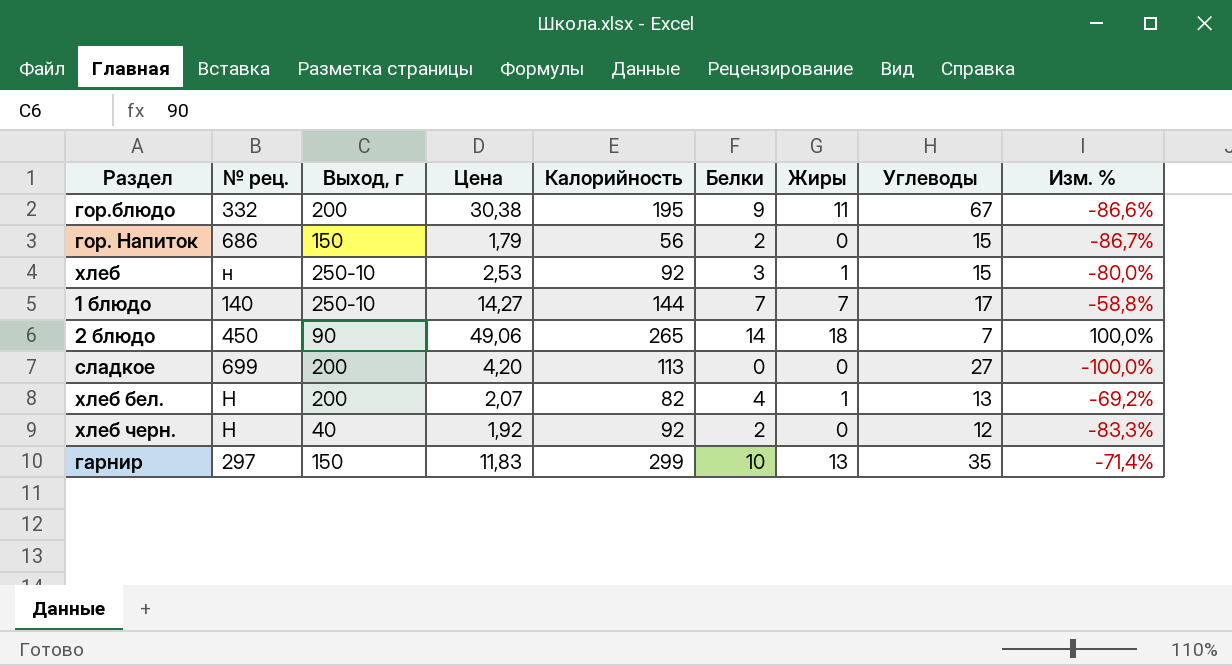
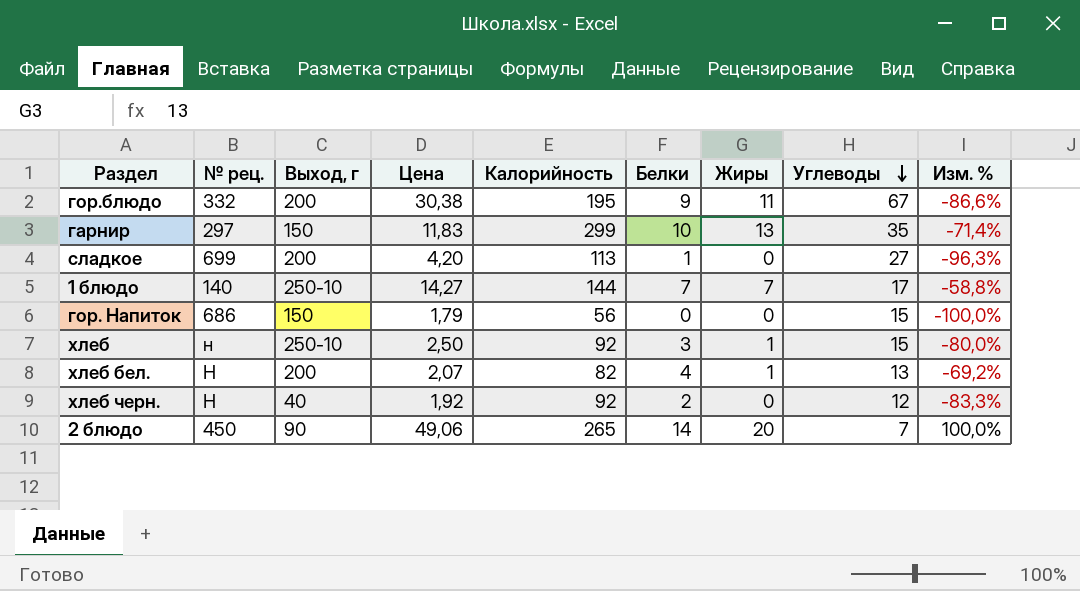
row order: none -> Углеводы descending
сладкое | Белки: 0 -> 1
сладкое | Изм. %: -100,0% -> -96,3%
гор. Напиток | Белки: 2 -> 0
гор. Напиток | Изм. %: -86,7% -> -100,0%
хлеб | Цена: 2,53 -> 2,50
2 блюдо | Жиры: 18 -> 20

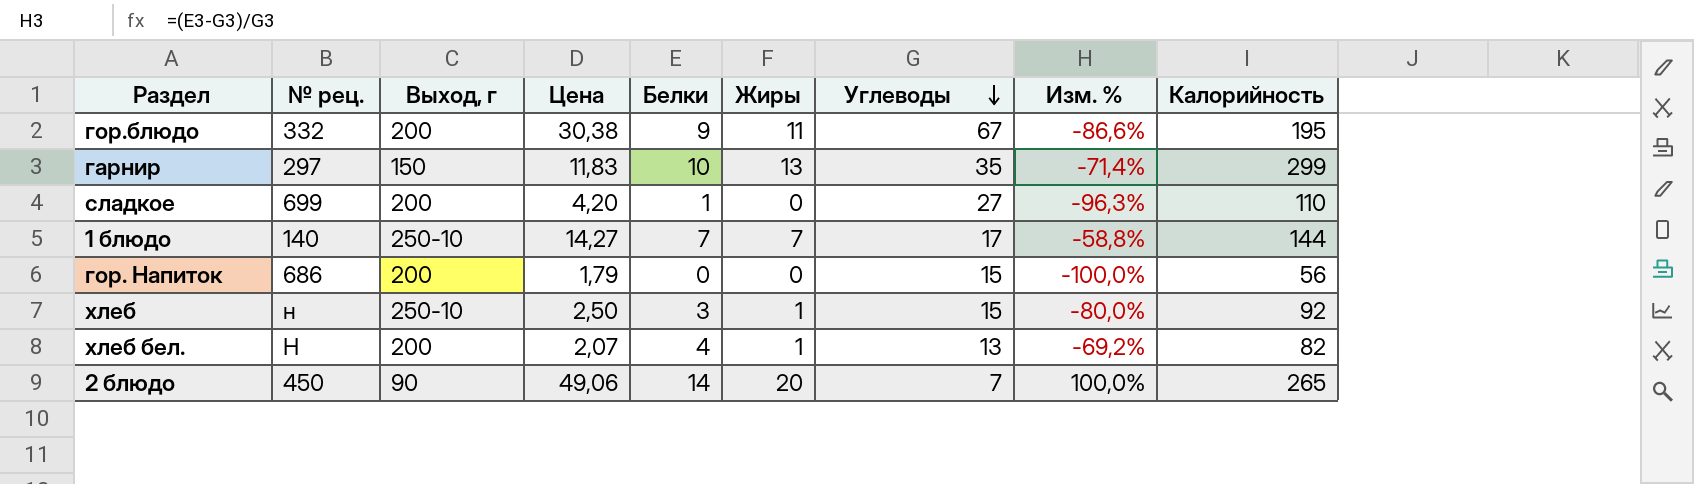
column Калорийность | position: 5 -> 9
row хлеб черн.: Н | 40 | 1,92 | 92 | 2 | 0 | 12 | -83,3% -> none
сладкое | Калорийность: 113 -> 110
гор. Напиток | Выход, г: 150 -> 200

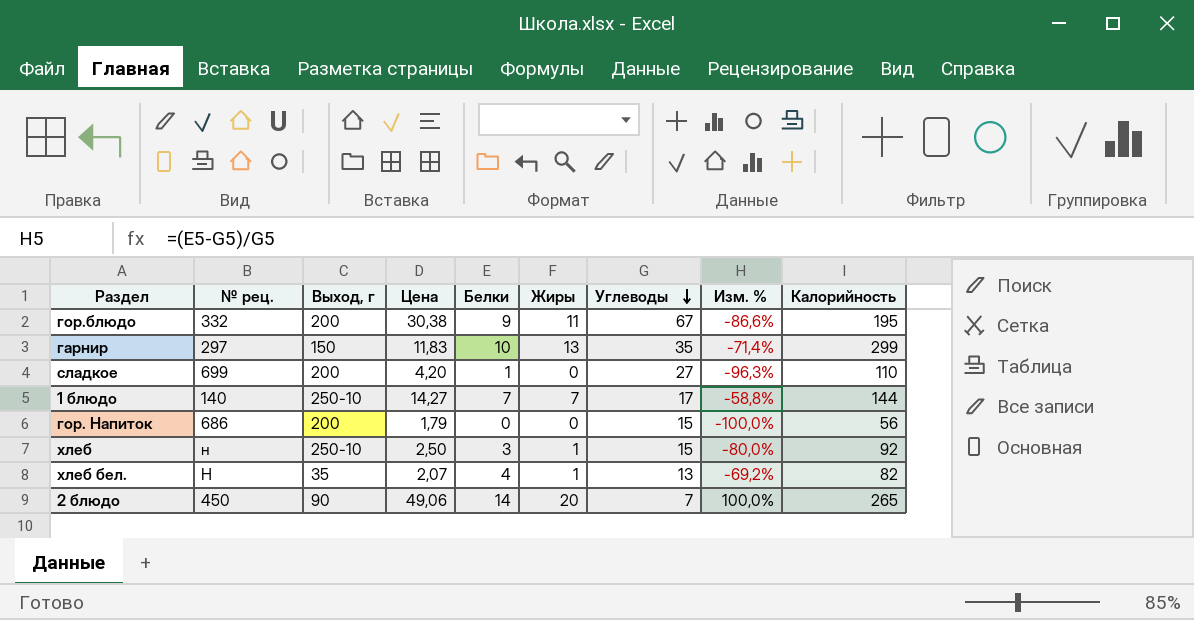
хлеб бел. | Выход, г: 200 -> 35

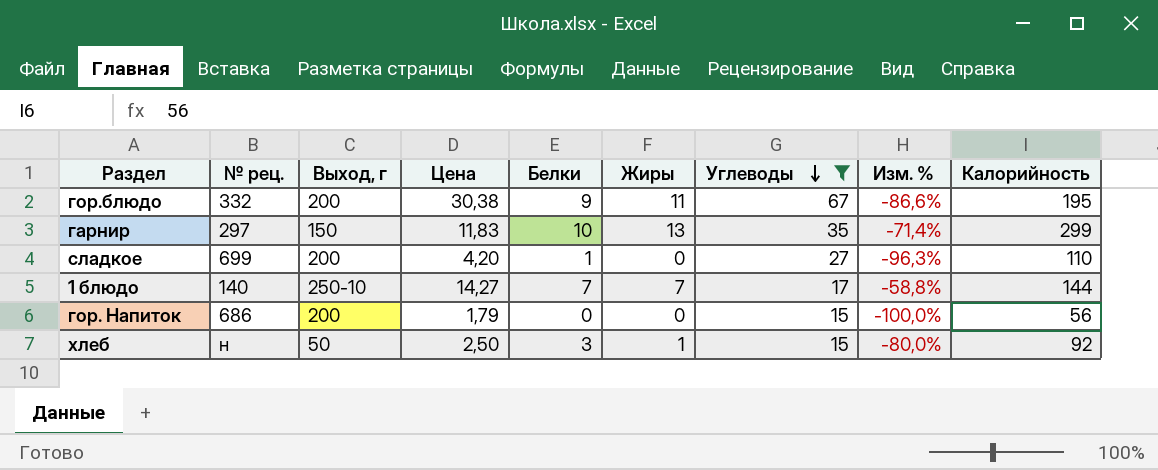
filter: none -> Углеводы >= 15
хлеб | Выход, г: 250-10 -> 50

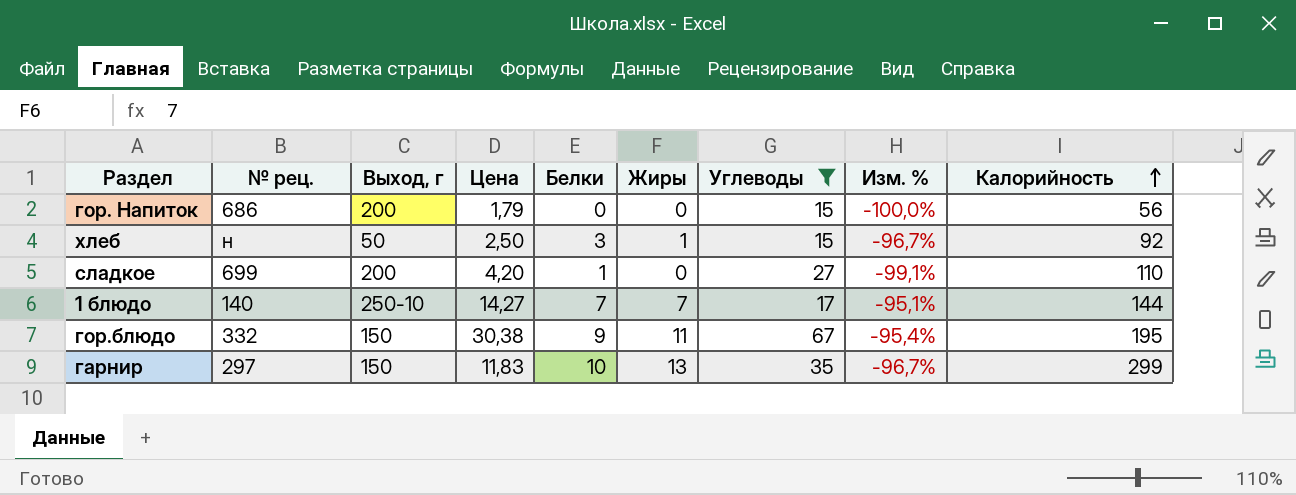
row order: Углеводы descending -> Калорийность ascending
column Изм. % | formula: ([Белки] - [Углеводы]) / [Углеводы] -> ([Белки] - [Калорийность]) / [Калорийность]
гор.блюдо | Выход, г: 200 -> 150

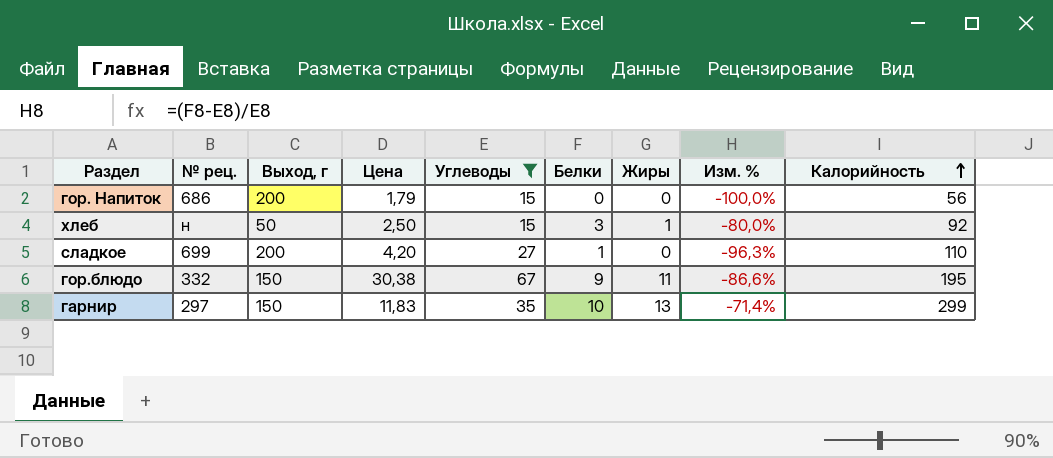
column Углеводы | position: 7 -> 5
column Изм. % | formula: ([Белки] - [Калорийность]) / [Калорийность] -> ([Белки] - [Углеводы]) / [Углеводы]
row 1 блюдо: 140 | 250-10 | 14,27 | 7 | 7 | 17 | -95,1% | 144 -> none

